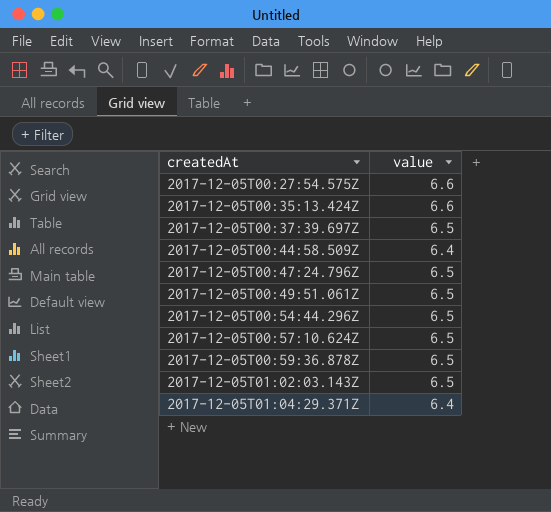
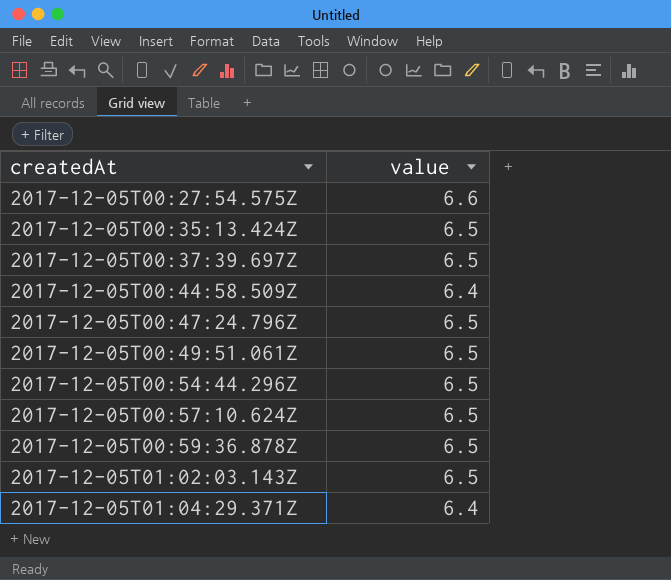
2017-12-05T00:35:13.424Z | value: 6.6 -> 6.5

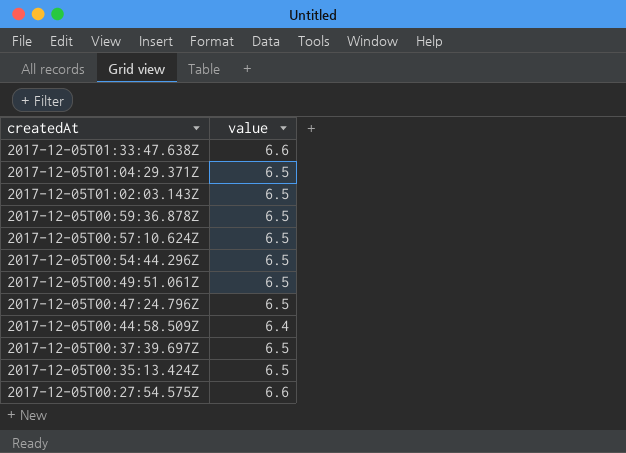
row order: createdAt ascending -> createdAt descending
row 2017-12-05T01:33:47.638Z: none -> 6.6
2017-12-05T01:04:29.371Z | value: 6.4 -> 6.5

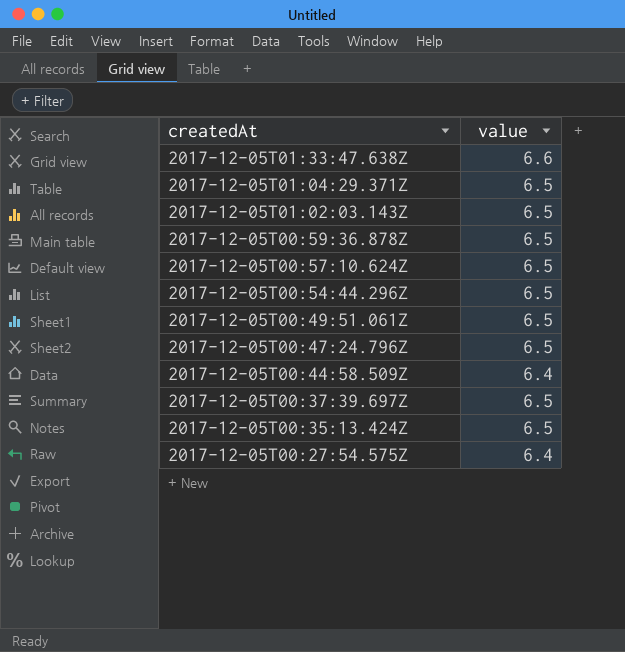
2017-12-05T00:27:54.575Z | value: 6.6 -> 6.4

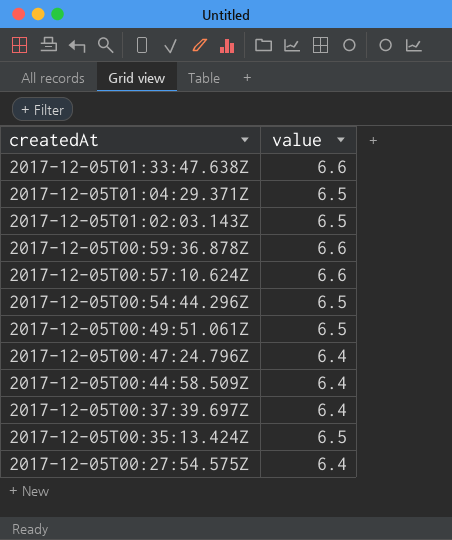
2017-12-05T00:59:36.878Z | value: 6.5 -> 6.6
2017-12-05T00:57:10.624Z | value: 6.5 -> 6.6
2017-12-05T00:47:24.796Z | value: 6.5 -> 6.4
2017-12-05T00:37:39.697Z | value: 6.5 -> 6.4

